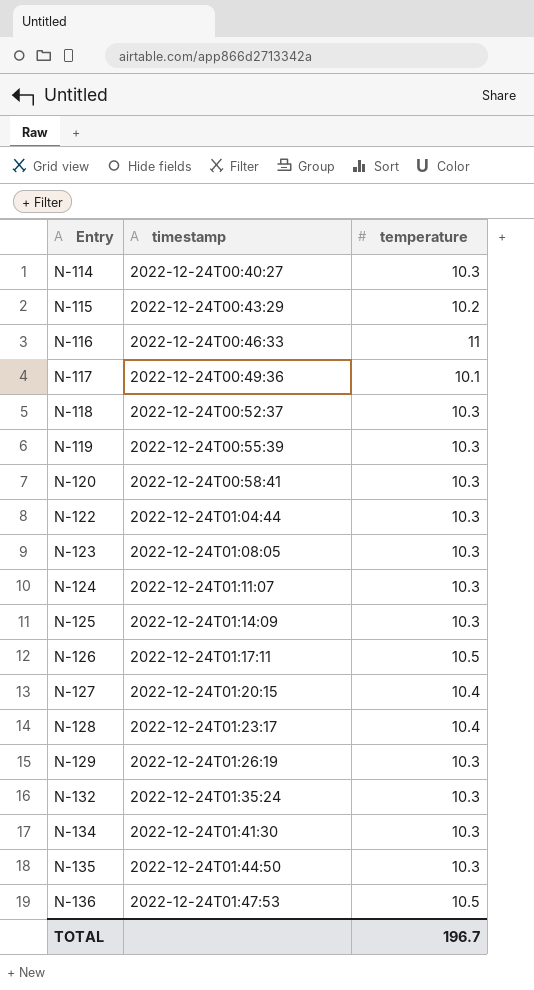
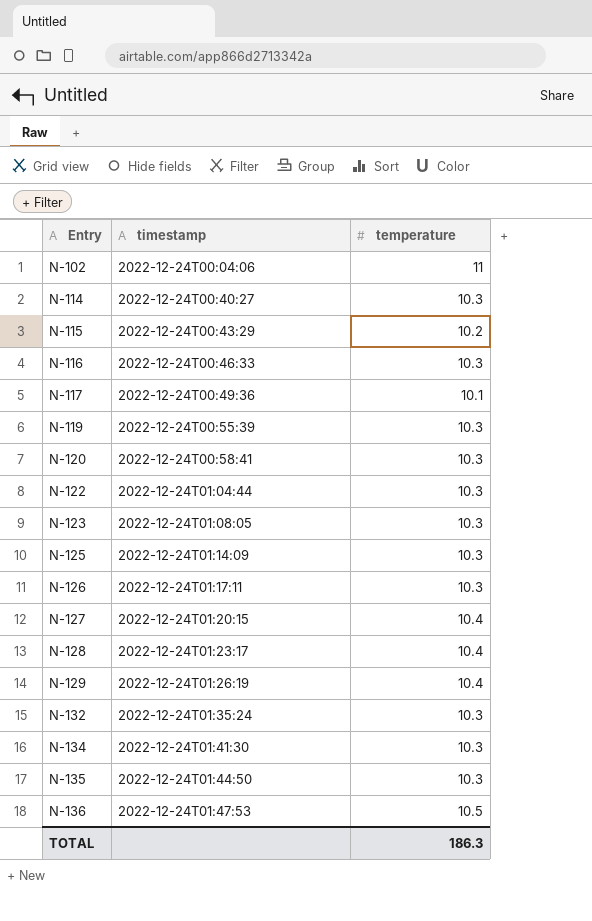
row N-118: 2022-12-24T00:52:37 | 10.3 -> none
row N-124: 2022-12-24T01:11:07 | 10.3 -> none
row N-102: none -> 2022-12-24T00:04:06 | 11
N-116 | temperature: 11 -> 10.3
N-126 | temperature: 10.5 -> 10.3
N-129 | temperature: 10.3 -> 10.4
TOTAL | temperature: 196.7 -> 186.3

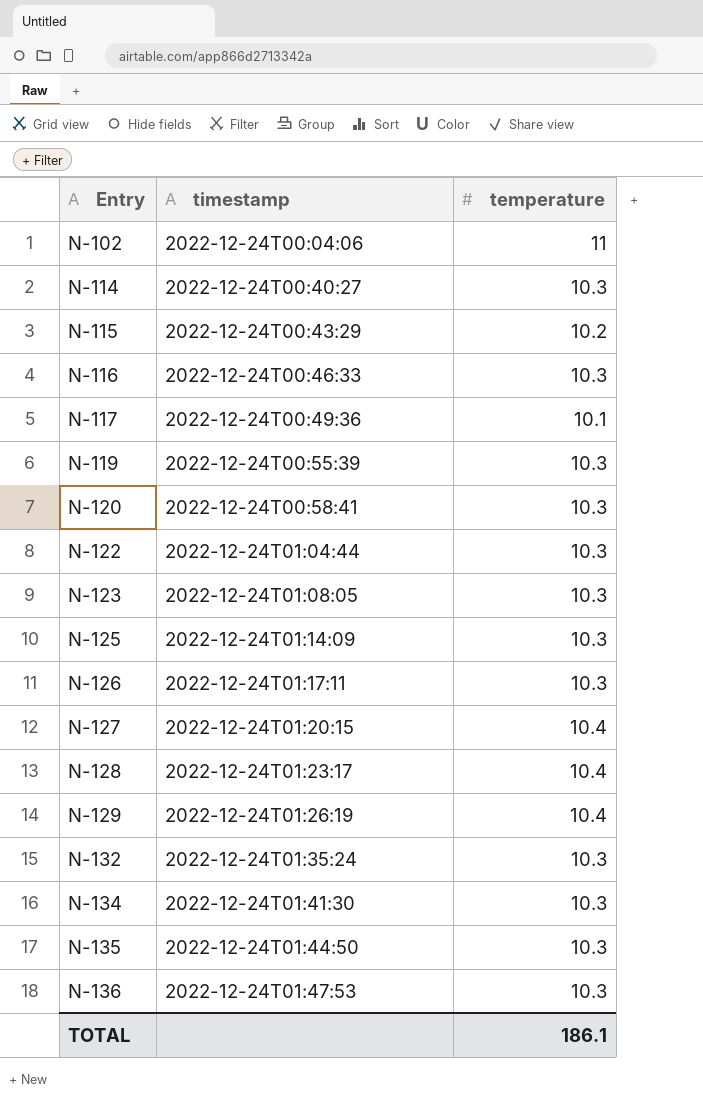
N-136 | temperature: 10.5 -> 10.3
TOTAL | temperature: 186.3 -> 186.1

